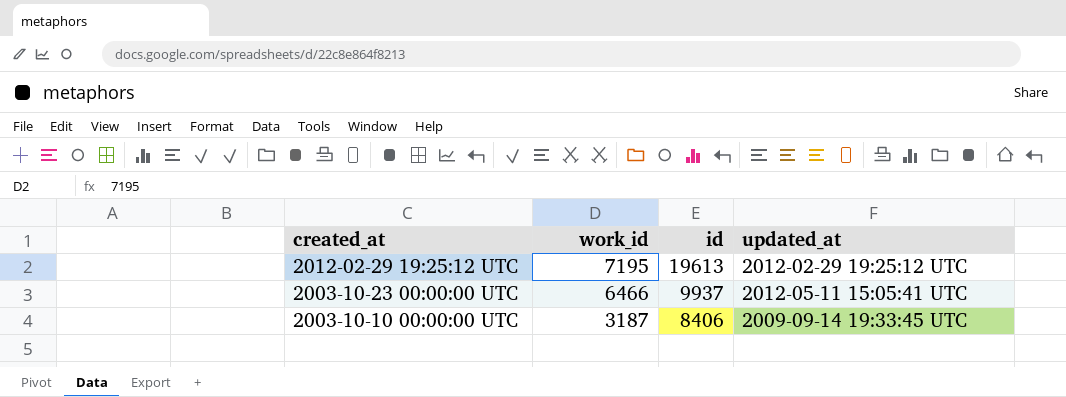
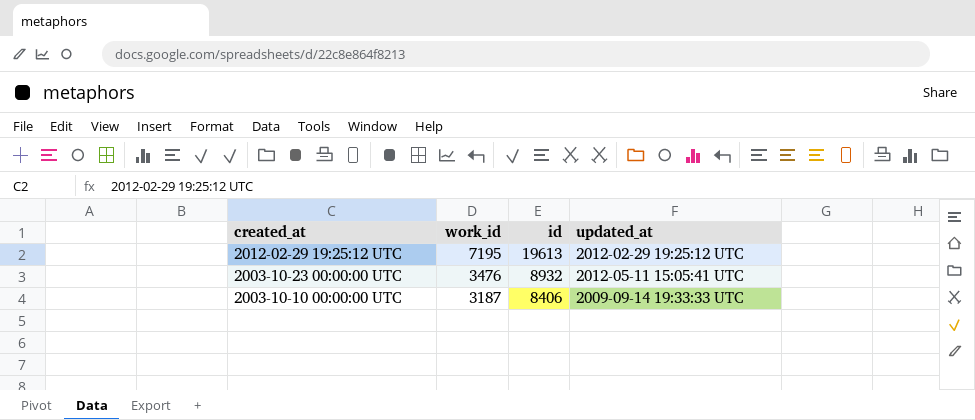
2003-10-23 00:00:00 UTC | work_id: 6466 -> 3476
2003-10-23 00:00:00 UTC | id: 9937 -> 8932
2003-10-10 00:00:00 UTC | updated_at: 2009-09-14 19:33:45 UTC -> 2009-09-14 19:33:33 UTC

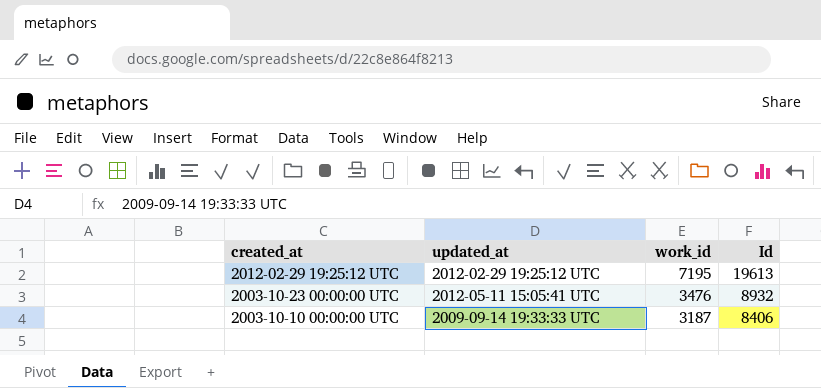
column updated_at | position: 4 -> 2
column name: id -> Id

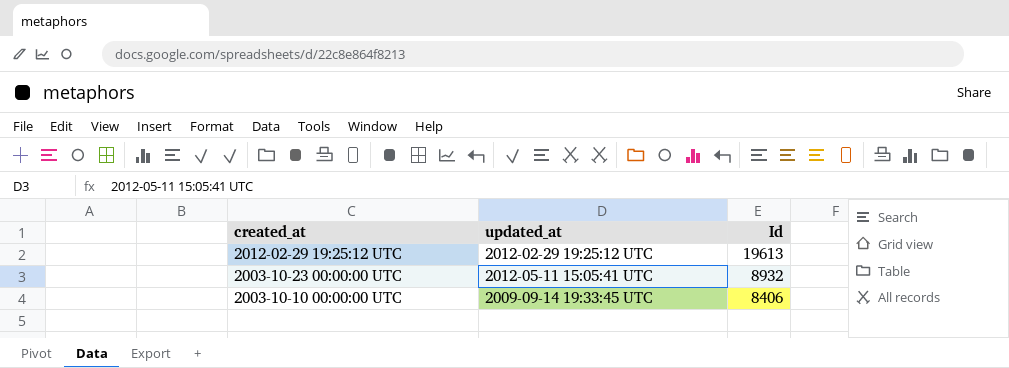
column work_id | position: 3 -> none
2003-10-10 00:00:00 UTC | updated_at: 2009-09-14 19:33:33 UTC -> 2009-09-14 19:33:45 UTC

